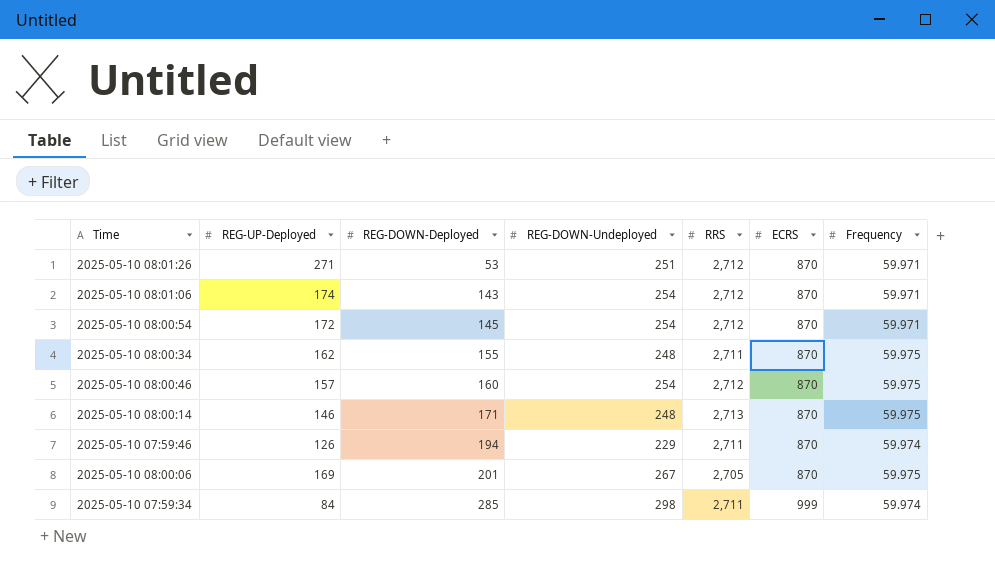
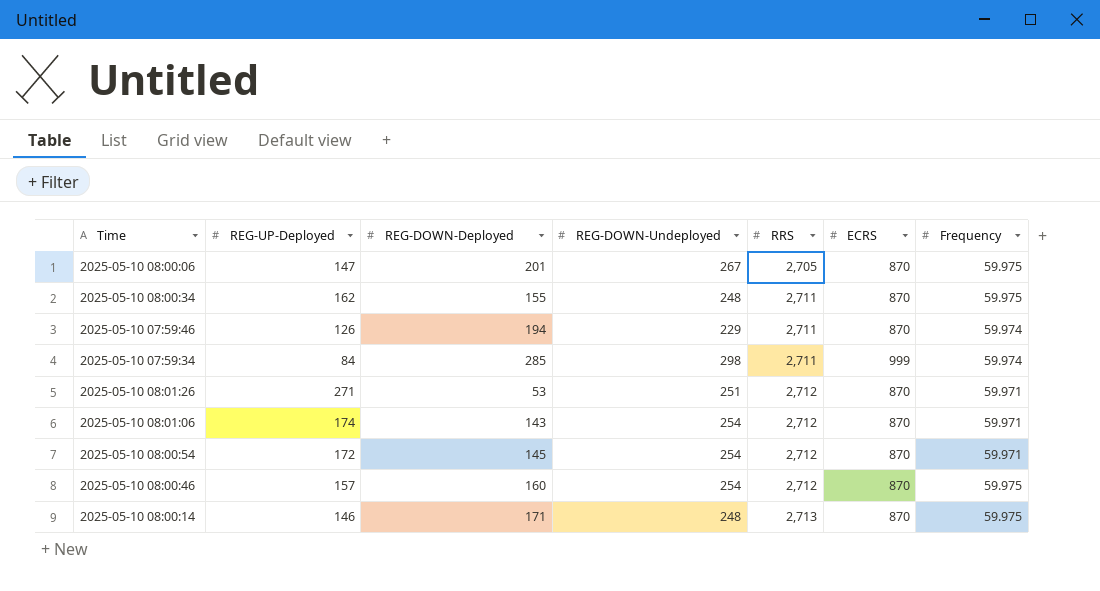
row order: REG-DOWN-Deployed ascending -> RRS ascending
2025-05-10 08:00:06 | REG-UP-Deployed: 169 -> 147

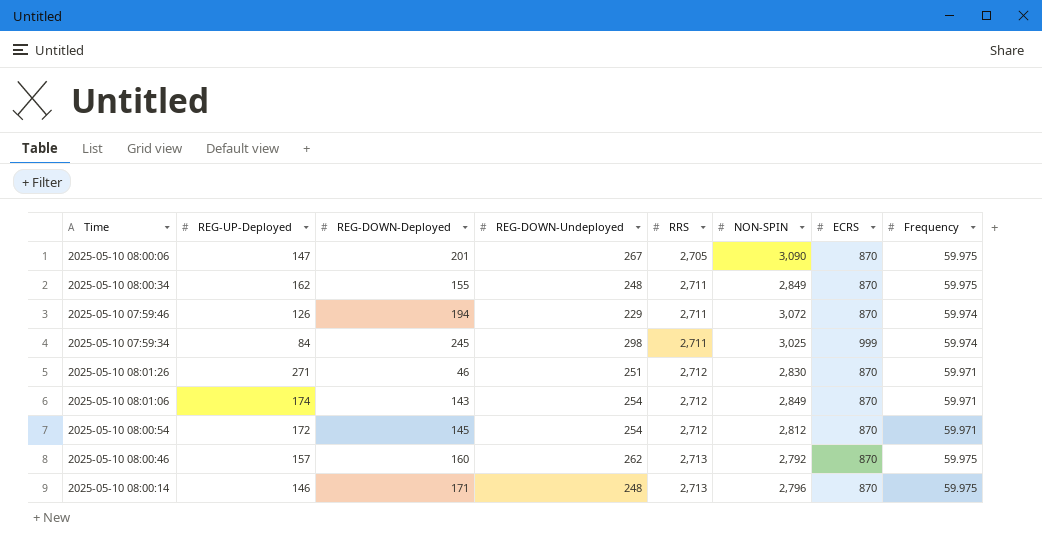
column NON-SPIN | position: none -> 6
2025-05-10 07:59:34 | REG-DOWN-Deployed: 285 -> 245
2025-05-10 08:01:26 | REG-DOWN-Deployed: 53 -> 46
2025-05-10 08:00:46 | REG-DOWN-Undeployed: 254 -> 262
2025-05-10 08:00:46 | RRS: 2,712 -> 2,713

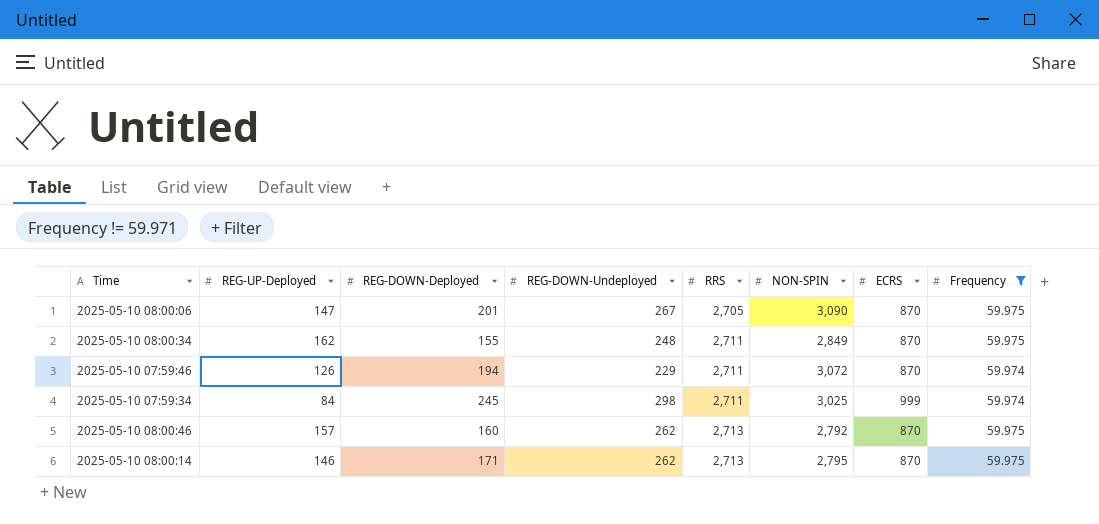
filter: none -> Frequency != 59.971
2025-05-10 08:00:14 | REG-DOWN-Undeployed: 248 -> 262
2025-05-10 08:00:14 | NON-SPIN: 2,796 -> 2,795

